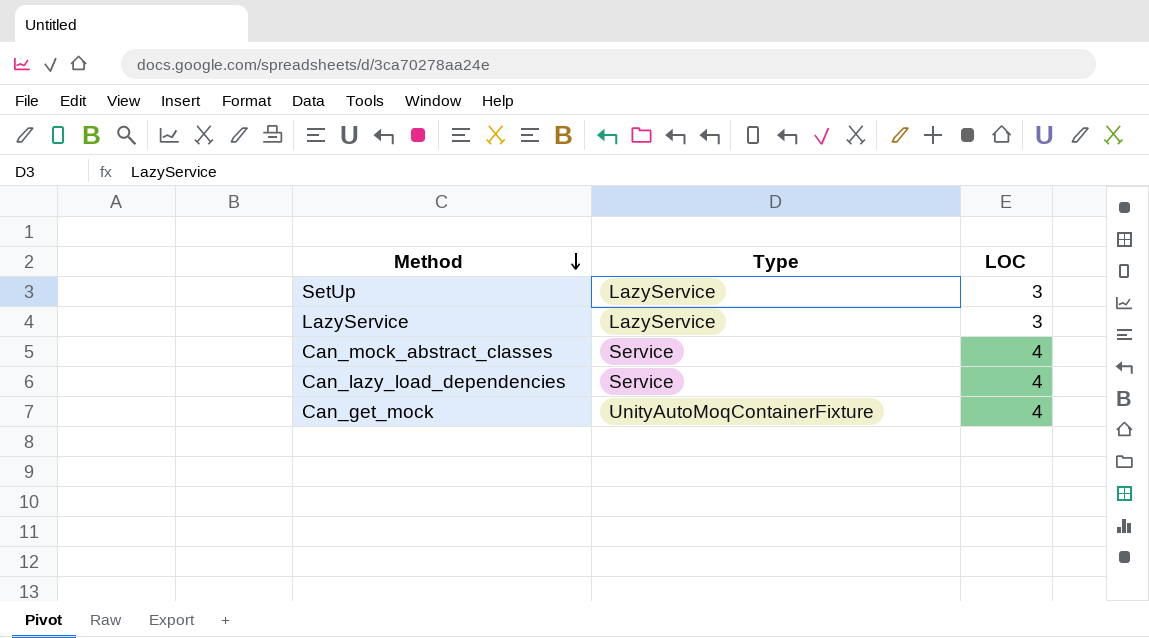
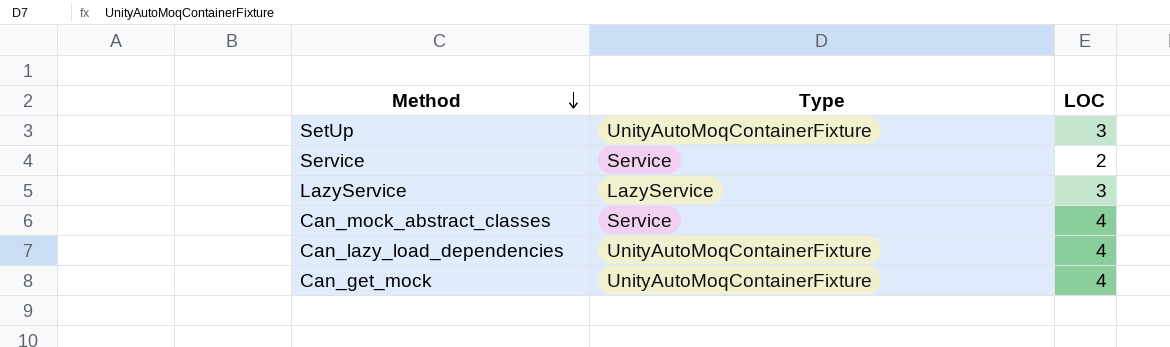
SetUp | Type: LazyService -> UnityAutoMoqContainerFixture
row Service: none -> Service | 2
Can_lazy_load_dependencies | Type: Service -> UnityAutoMoqContainerFixture

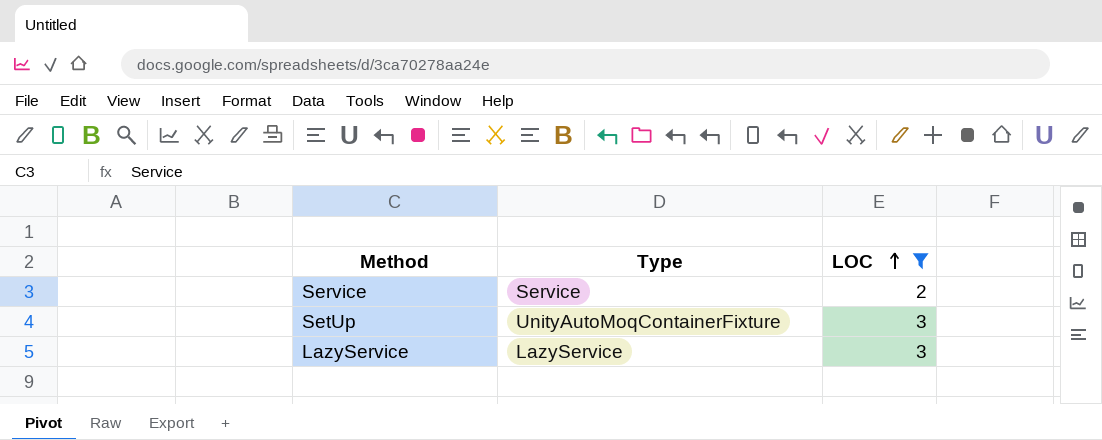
filter: none -> LOC != 4
row order: Method descending -> LOC ascending

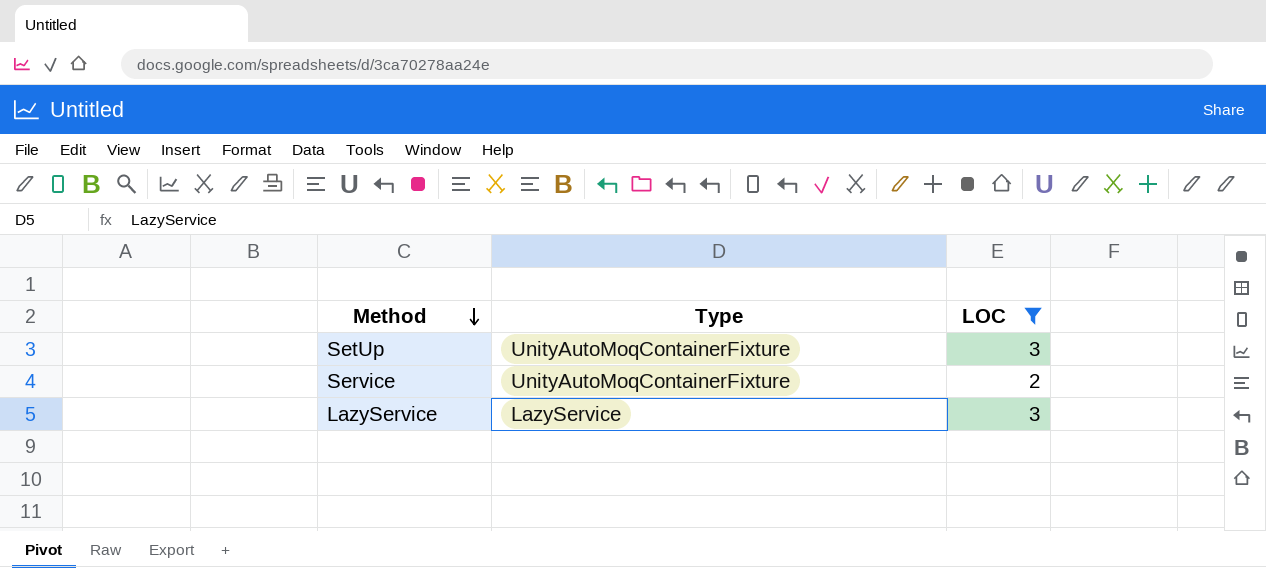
row order: LOC ascending -> Method descending
Service | Type: Service -> UnityAutoMoqContainerFixture

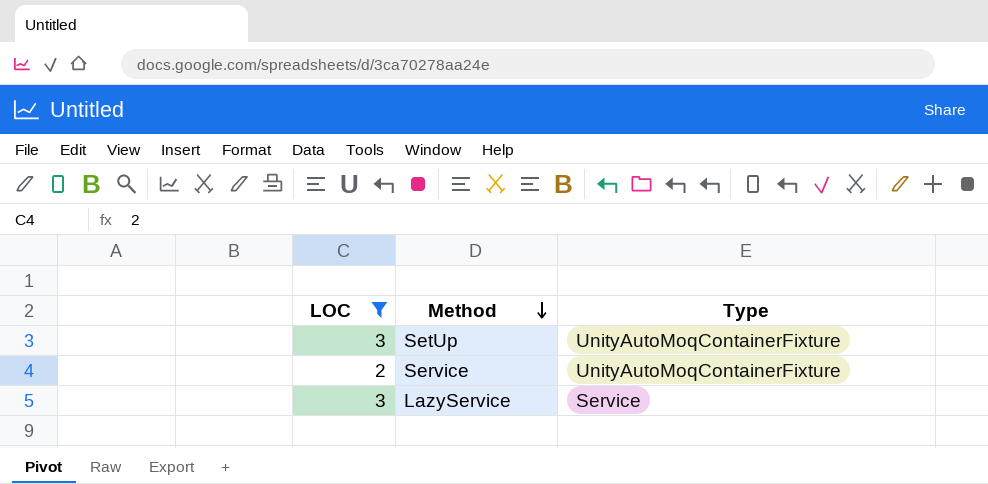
column LOC | position: 3 -> 1
LazyService | Type: LazyService -> Service

